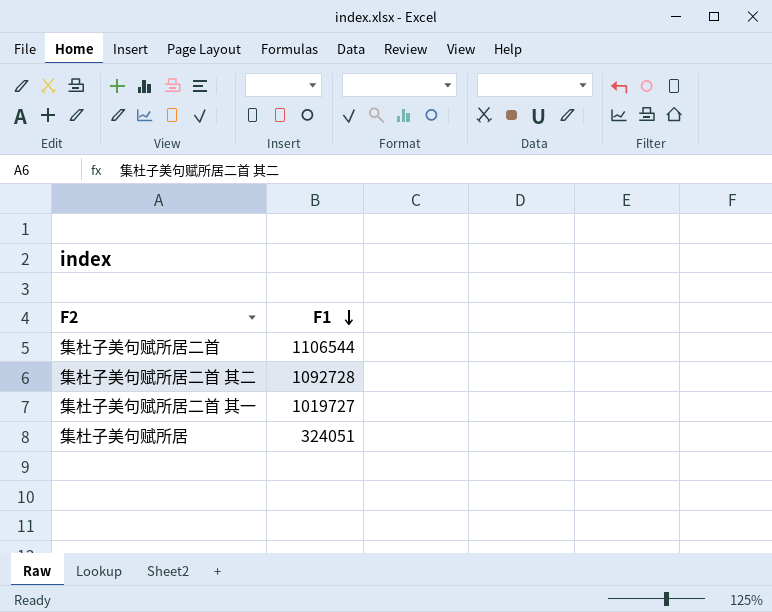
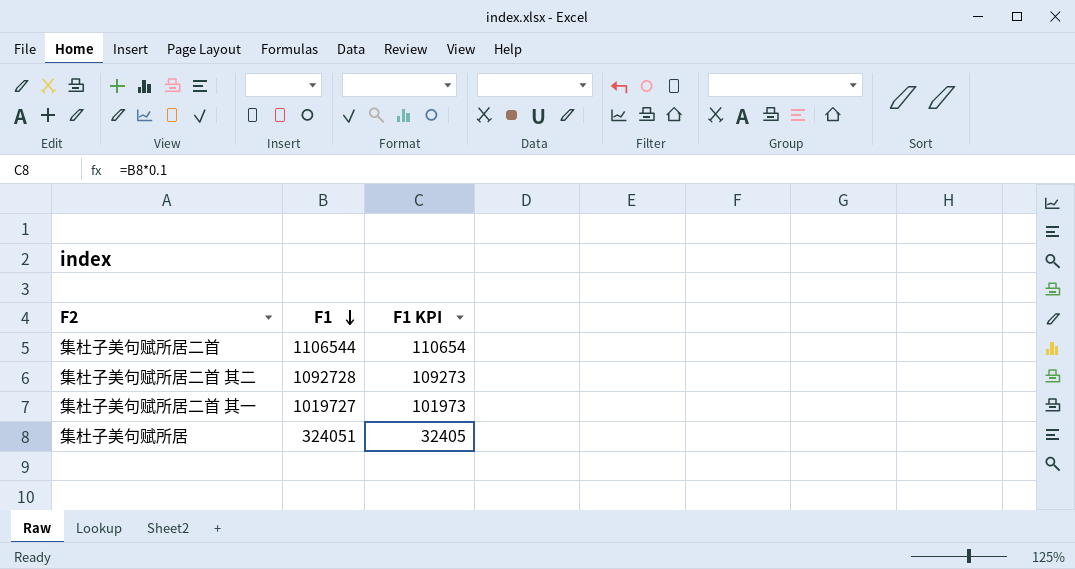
column F1 KPI | formula: none -> [F1] * 0.1

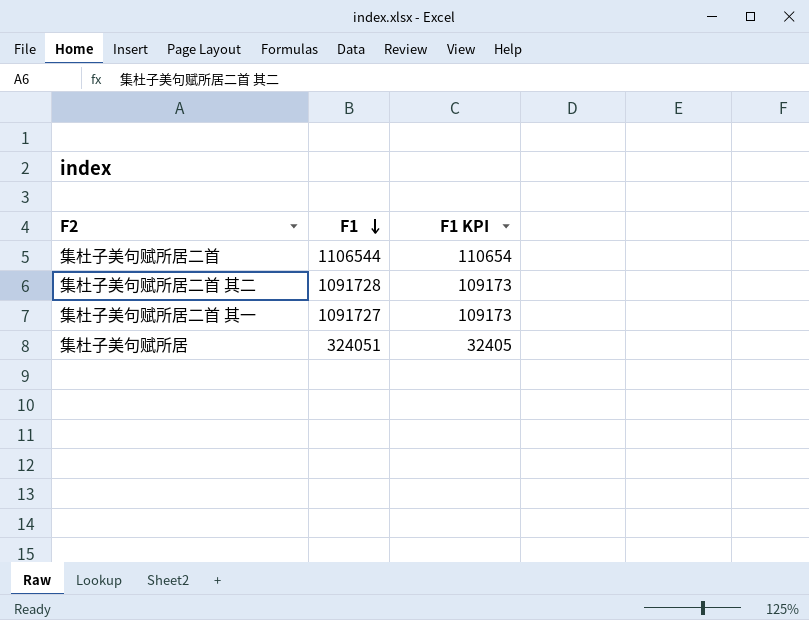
集杜子美句赋所居二首 其二 | F1: 1092728 -> 1091728
集杜子美句赋所居二首 其二 | F1 KPI: 109273 -> 109173
集杜子美句赋所居二首 其一 | F1: 1019727 -> 1091727
集杜子美句赋所居二首 其一 | F1 KPI: 101973 -> 109173

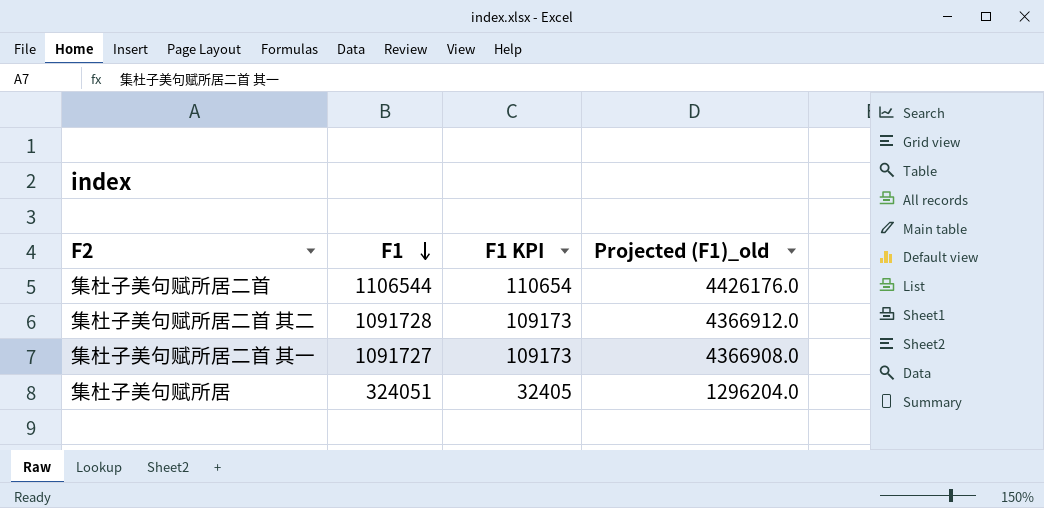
column Projected (F1)_old | formula: none -> [F1] * 4

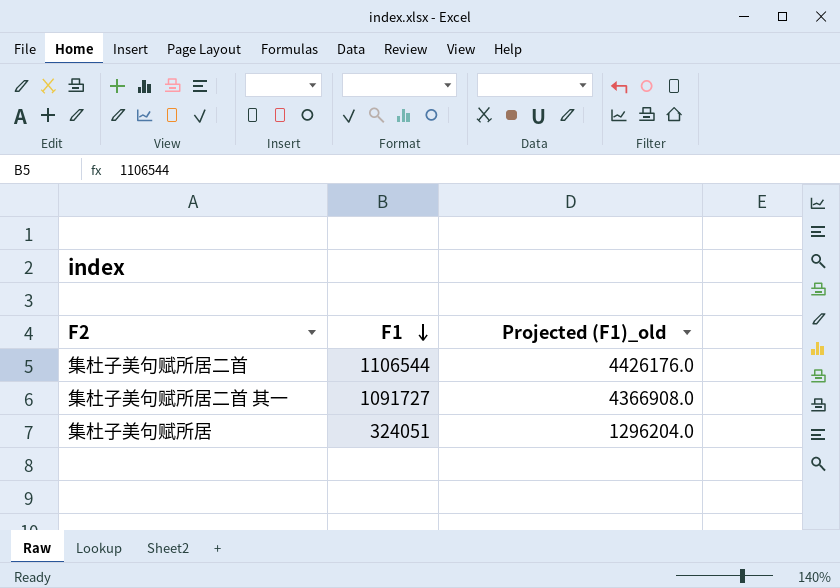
column F1 KPI | formula: [F1] * 0.1 -> none
row 集杜子美句赋所居二首 其二: 1091728 | 109173 | 4366912.0 -> none

